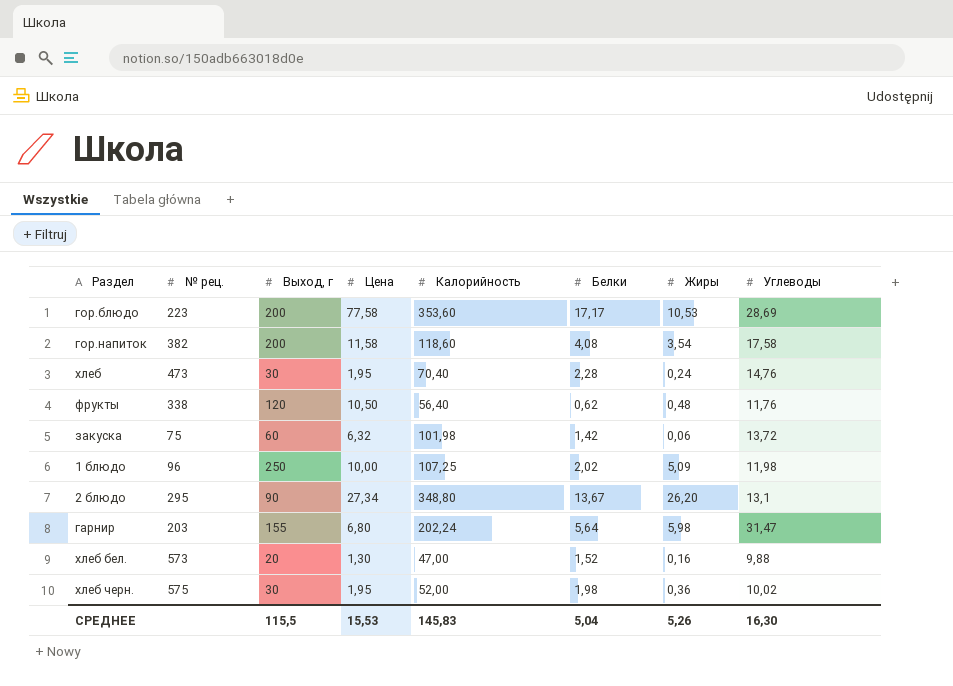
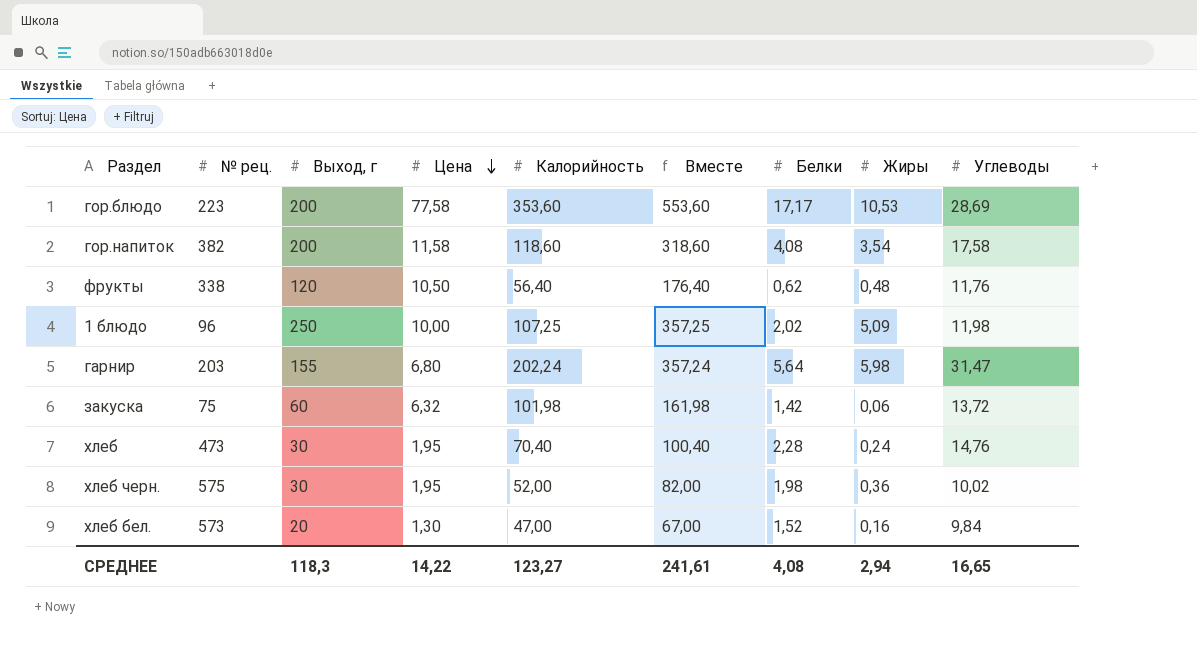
row order: none -> Цена descending
column Вместе | formula: none -> [Выход, г] + [Калорийность]
row 2 блюдо: 295 | 90 | 27,34 | 348,80 | 13,67 | 26,20 | 13,1 -> none
хлеб бел. | Углеводы: 9,88 -> 9,84
СРЕДНЕЕ | Выход, г: 115,5 -> 118,3
СРЕДНЕЕ | Цена: 15,53 -> 14,22
СРЕДНЕЕ | Калорийность: 145,83 -> 123,27
СРЕДНЕЕ | Белки: 5,04 -> 4,08
СРЕДНЕЕ | Жиры: 5,26 -> 2,94
СРЕДНЕЕ | Углеводы: 16,30 -> 16,65

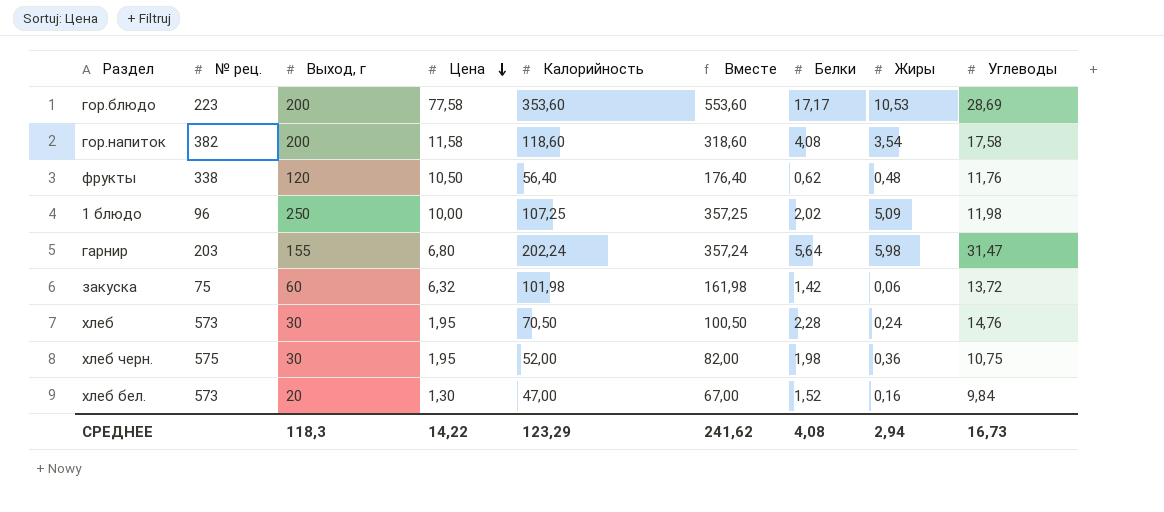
хлеб | № рец.: 473 -> 573
хлеб | Калорийность: 70,40 -> 70,50
хлеб | Вместе: 100,40 -> 100,50
хлеб черн. | Углеводы: 10,02 -> 10,75
СРЕДНЕЕ | Калорийность: 123,27 -> 123,29
СРЕДНЕЕ | Вместе: 241,61 -> 241,62
СРЕДНЕЕ | Углеводы: 16,65 -> 16,73

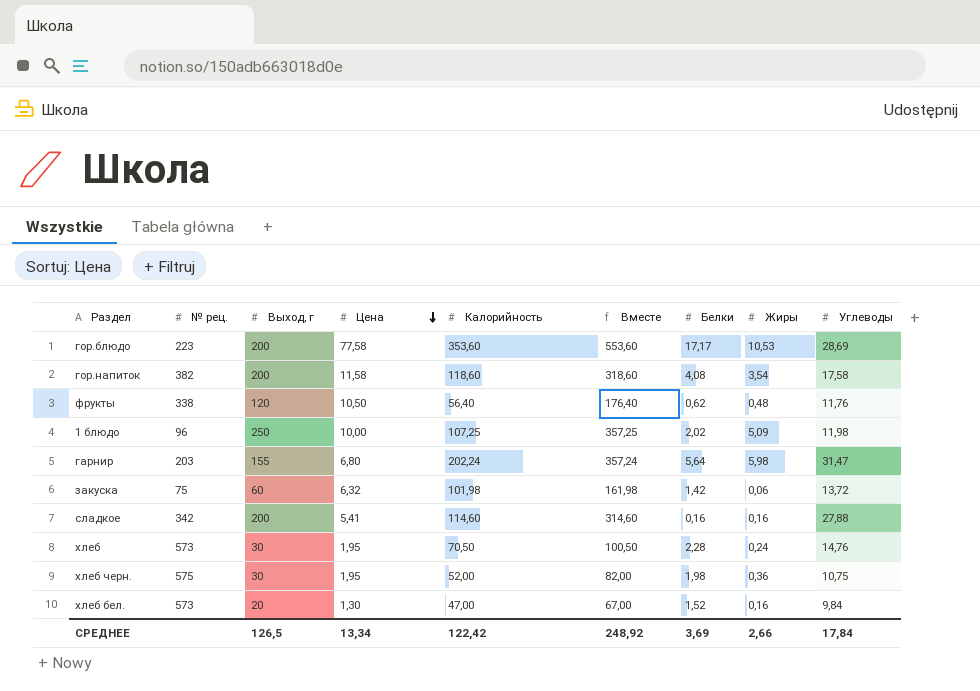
row сладкое: none -> 342 | 200 | 5,41 | 114,60 | 314,60 | 0,16 | 0,16 | 27,88
СРЕДНЕЕ | Выход, г: 118,3 -> 126,5
СРЕДНЕЕ | Цена: 14,22 -> 13,34
СРЕДНЕЕ | Калорийность: 123,29 -> 122,42
СРЕДНЕЕ | Вместе: 241,62 -> 248,92
СРЕДНЕЕ | Белки: 4,08 -> 3,69
СРЕДНЕЕ | Жиры: 2,94 -> 2,66
СРЕДНЕЕ | Углеводы: 16,73 -> 17,84

